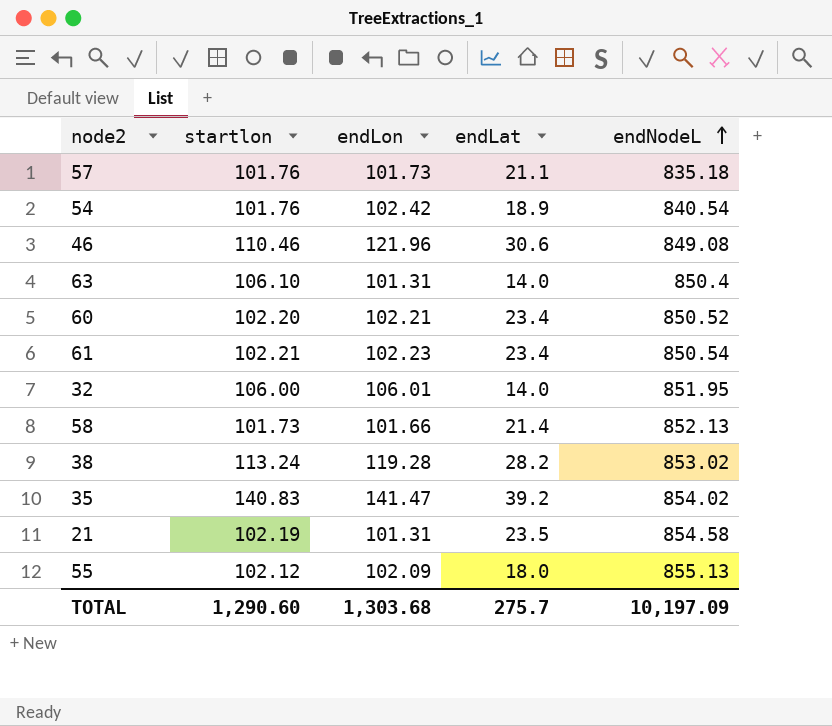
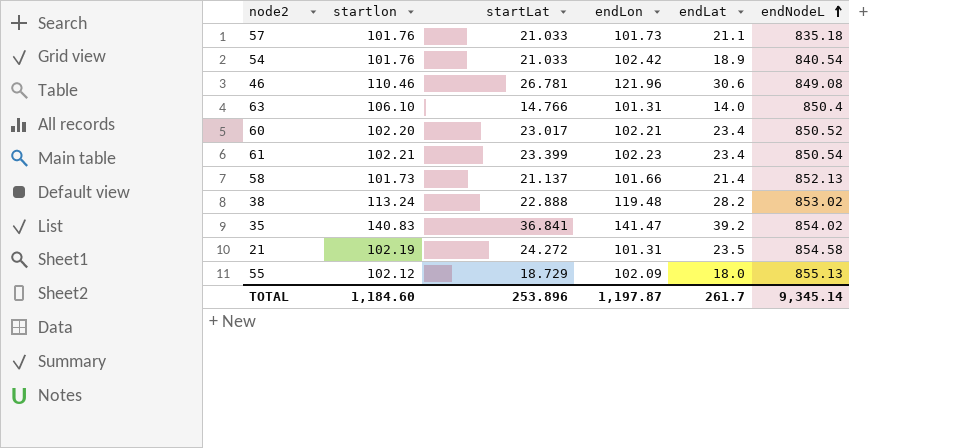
column startLat | position: none -> 3
row 32: 106.00 | 106.01 | 14.0 | 851.95 -> none
38 | endLon: 119.28 -> 119.48
TOTAL | startlon: 1,290.60 -> 1,184.60
TOTAL | endLon: 1,303.68 -> 1,197.87
TOTAL | endLat: 275.7 -> 261.7
TOTAL | endNodeL: 10,197.09 -> 9,345.14

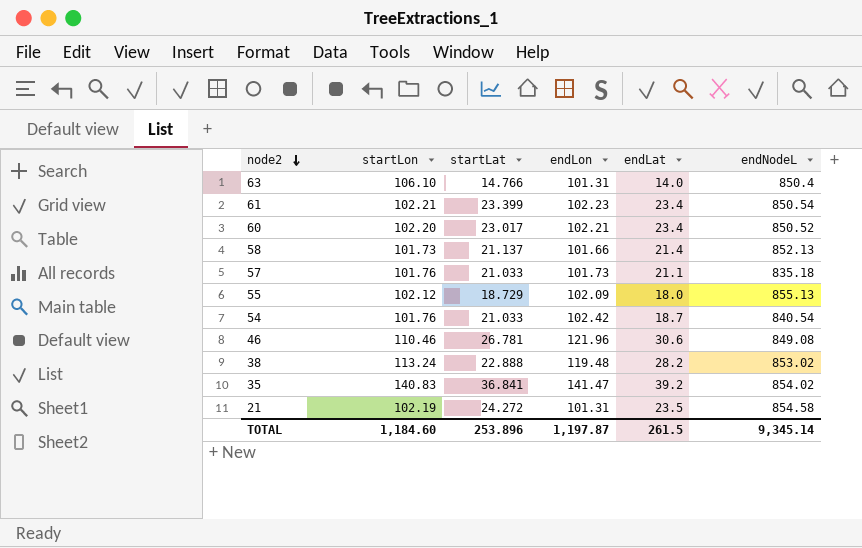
row order: endNodeL ascending -> node2 descending
column name: startlon -> startLon
54 | endLat: 18.9 -> 18.7
TOTAL | endLat: 261.7 -> 261.5

